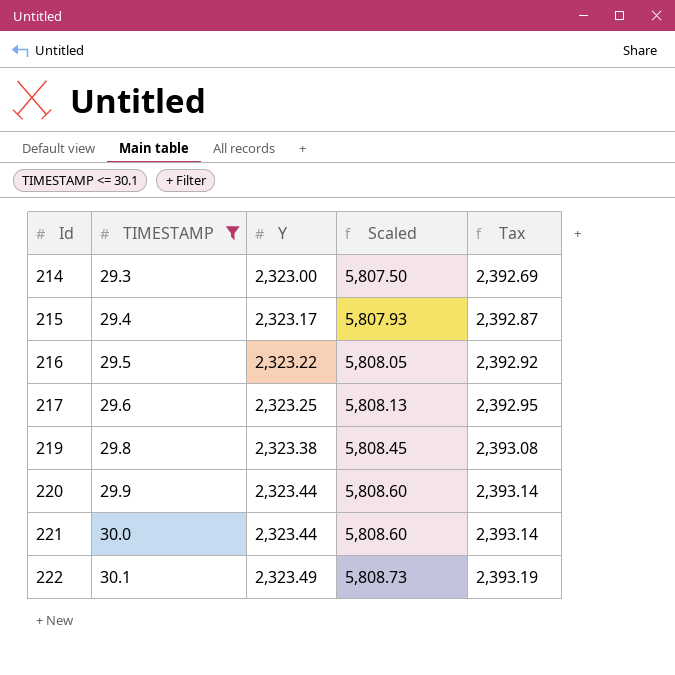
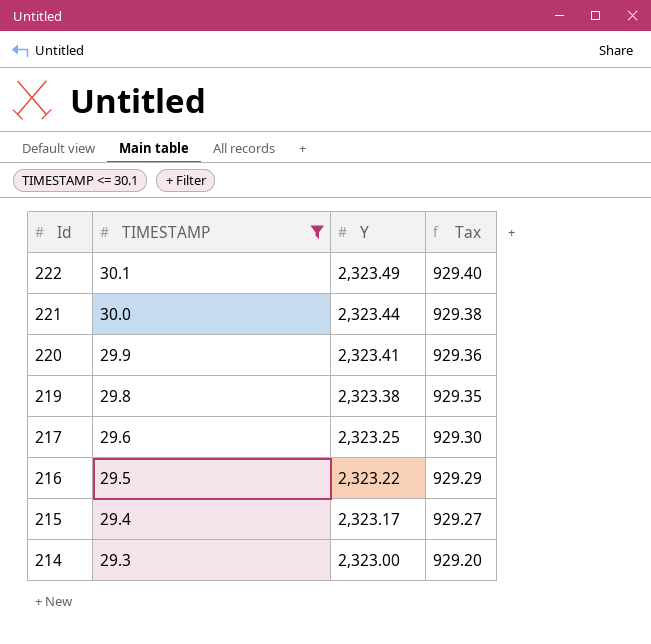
row order: Id ascending -> Id descending
column Scaled | formula: [Y] * 2.5 -> none
column Tax | formula: [Y] * 1.03 -> [Y] * 0.4
220 | Y: 2,323.44 -> 2,323.41

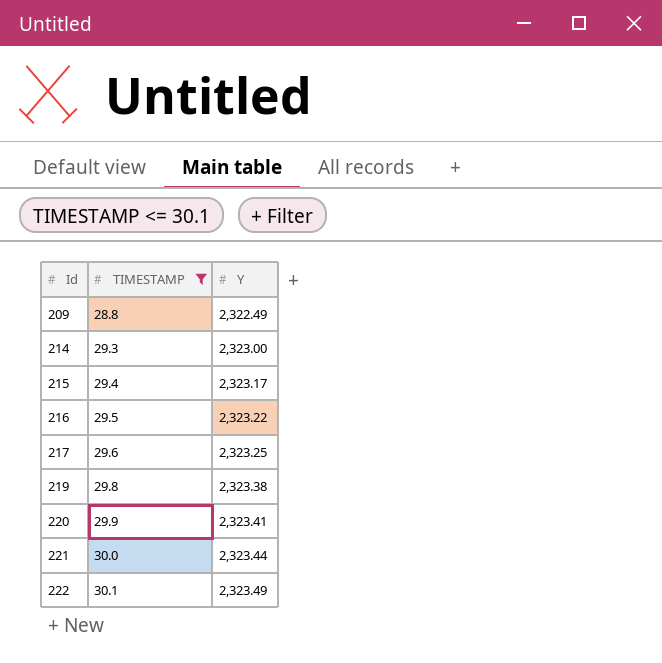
row order: Id descending -> Id ascending
column Tax | formula: [Y] * 0.4 -> none
row 209: none -> 28.8 | 2,322.49

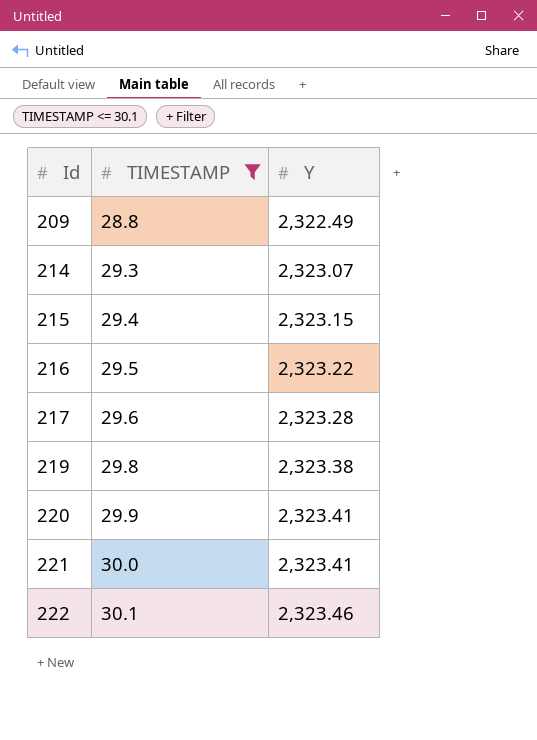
214 | Y: 2,323.00 -> 2,323.07
215 | Y: 2,323.17 -> 2,323.15
217 | Y: 2,323.25 -> 2,323.28
221 | Y: 2,323.44 -> 2,323.41
222 | Y: 2,323.49 -> 2,323.46

